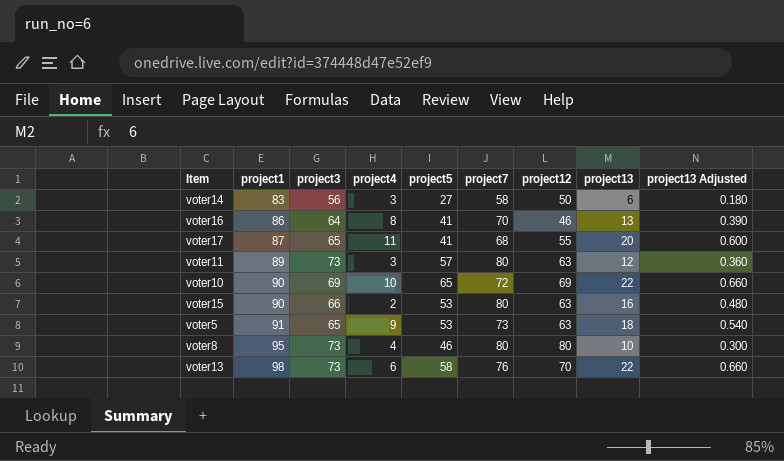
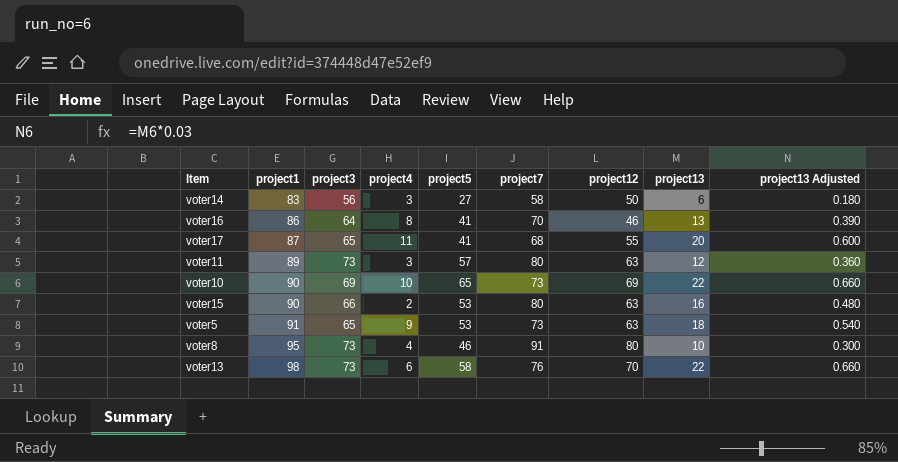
voter10 | project7: 72 -> 73
voter8 | project7: 80 -> 91

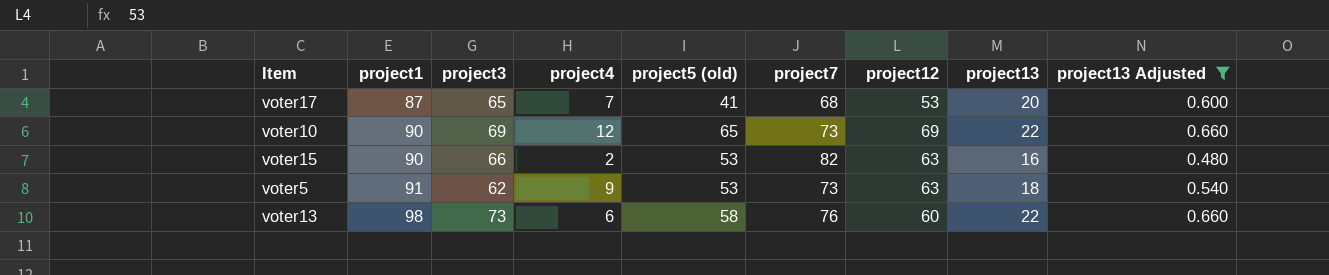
filter: none -> project13 Adjusted >= 0.480
column name: project5 -> project5 (old)
voter17 | project4: 11 -> 7
voter17 | project12: 55 -> 53
voter10 | project4: 10 -> 12
voter15 | project7: 80 -> 82
voter5 | project3: 65 -> 62
voter13 | project12: 70 -> 60

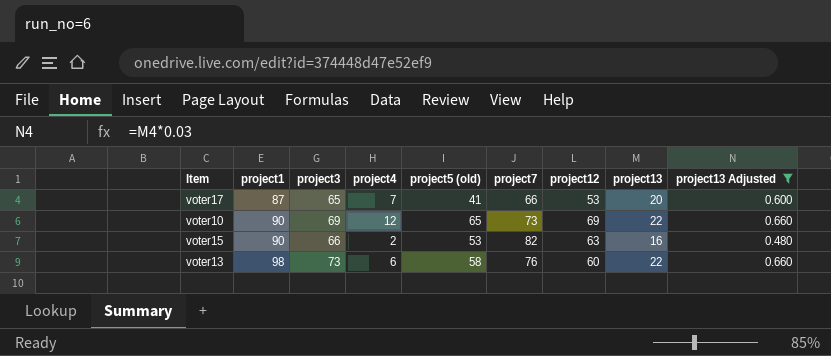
row voter5: 91 | 62 | 9 | 53 | 73 | 63 | 18 | 0.540 -> none
voter17 | project7: 68 -> 66

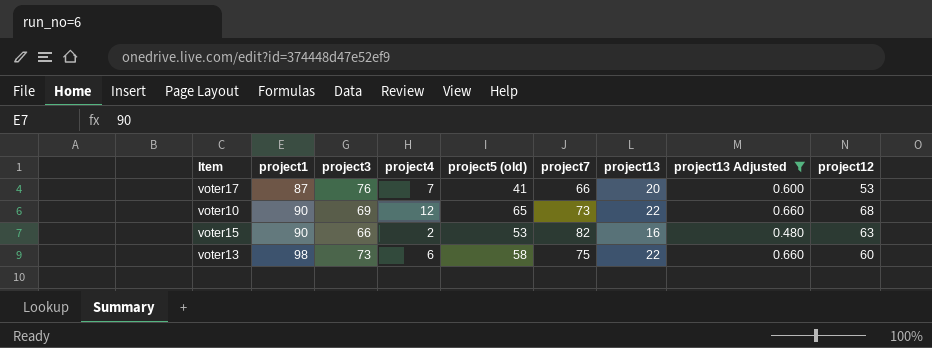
column project12 | position: 7 -> 9
voter17 | project3: 65 -> 76
voter10 | project12: 69 -> 68
voter13 | project7: 76 -> 75

